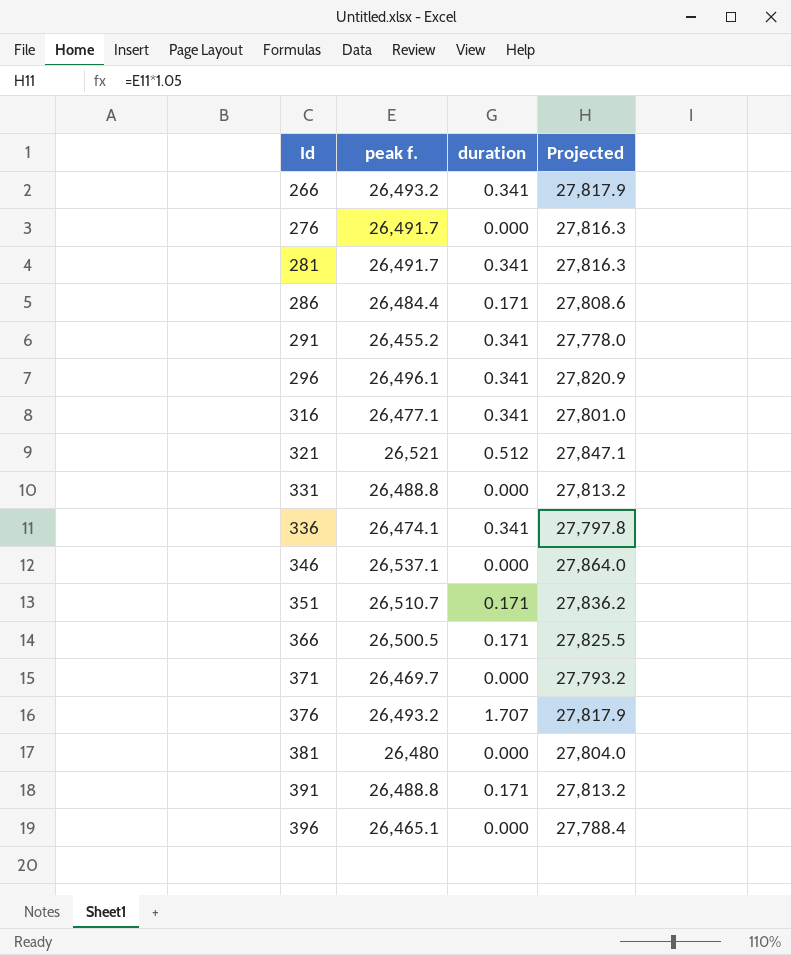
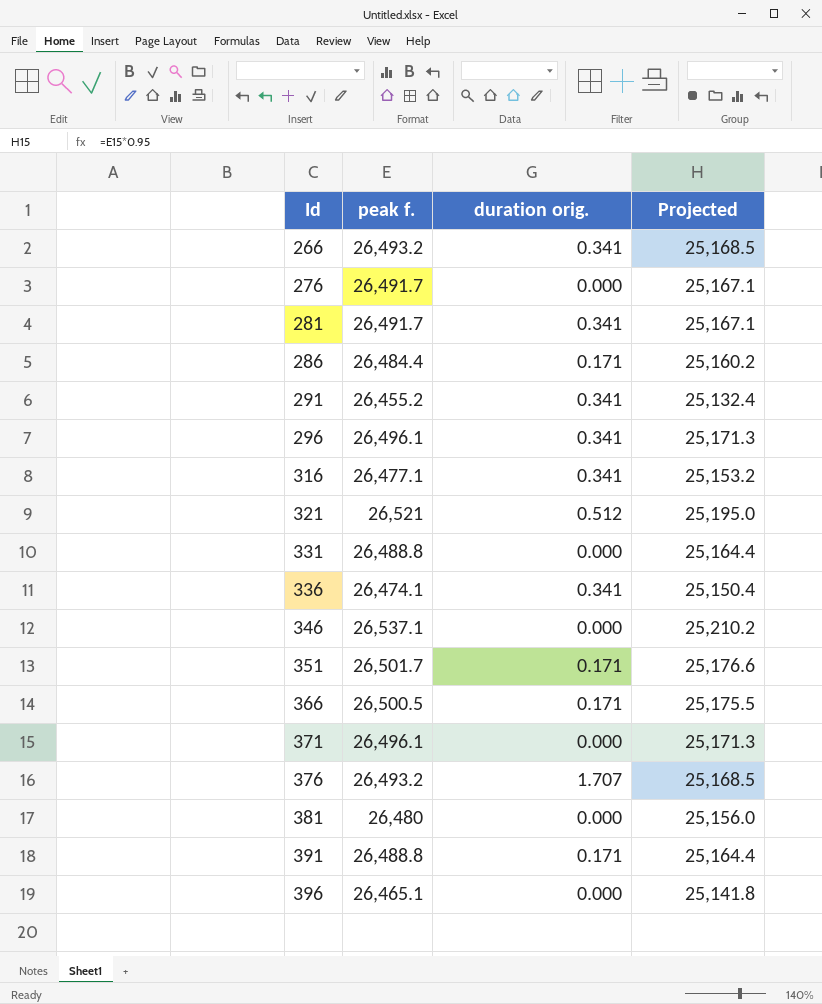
column name: duration -> duration orig.
column Projected | formula: [peak f.] * 1.05 -> [peak f.] * 0.95
351 | peak f.: 26,510.7 -> 26,501.7
371 | peak f.: 26,469.7 -> 26,496.1

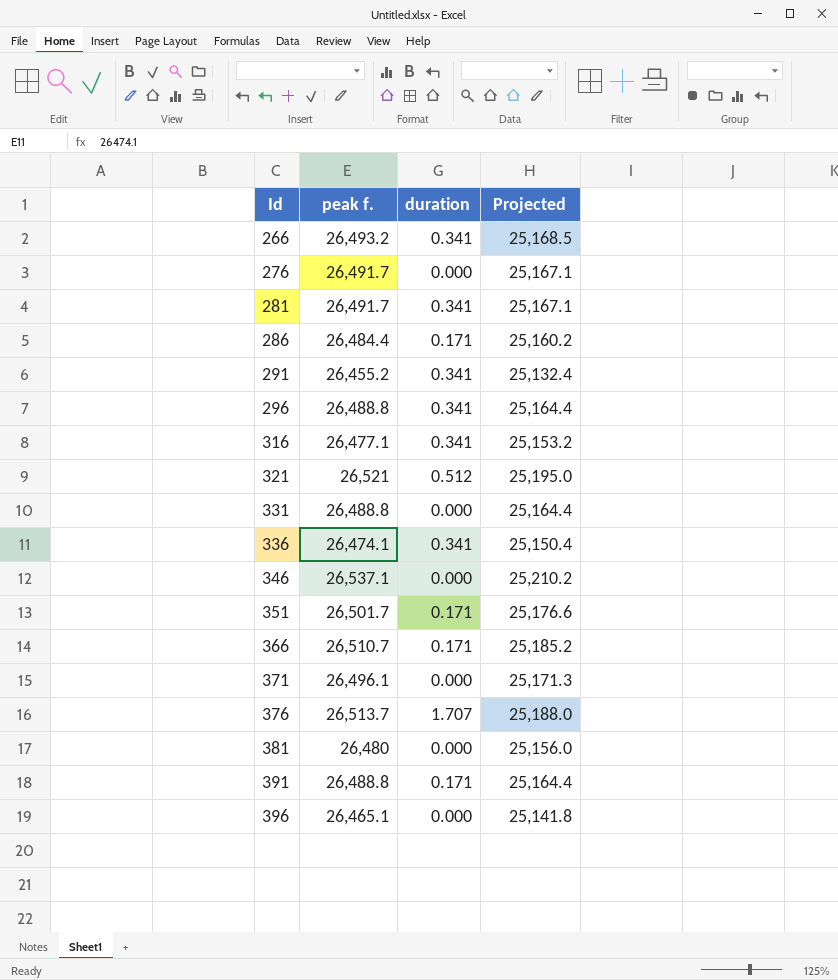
column name: duration orig. -> duration
296 | peak f.: 26,496.1 -> 26,488.8
296 | Projected: 25,171.3 -> 25,164.4
366 | peak f.: 26,500.5 -> 26,510.7
366 | Projected: 25,175.5 -> 25,185.2
376 | peak f.: 26,493.2 -> 26,513.7
376 | Projected: 25,168.5 -> 25,188.0

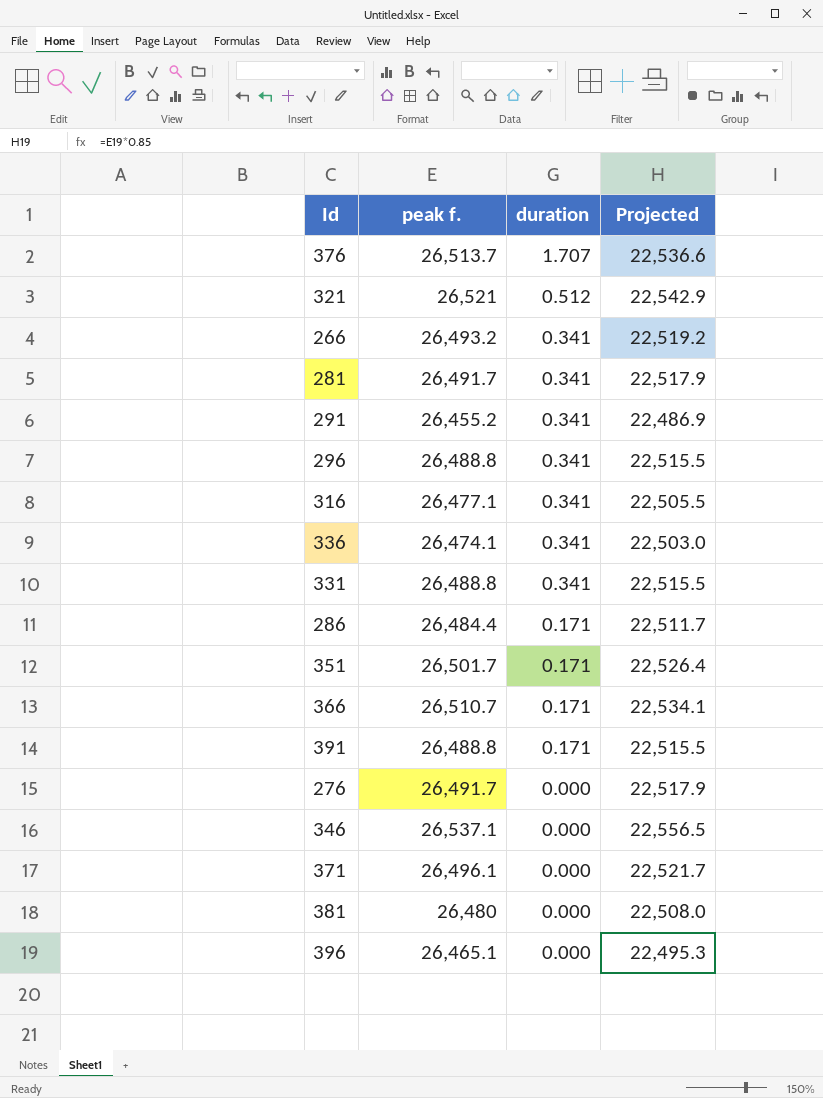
row order: Id ascending -> duration descending
column Projected | formula: [peak f.] * 0.95 -> [peak f.] * 0.85
331 | duration: 0.000 -> 0.341

